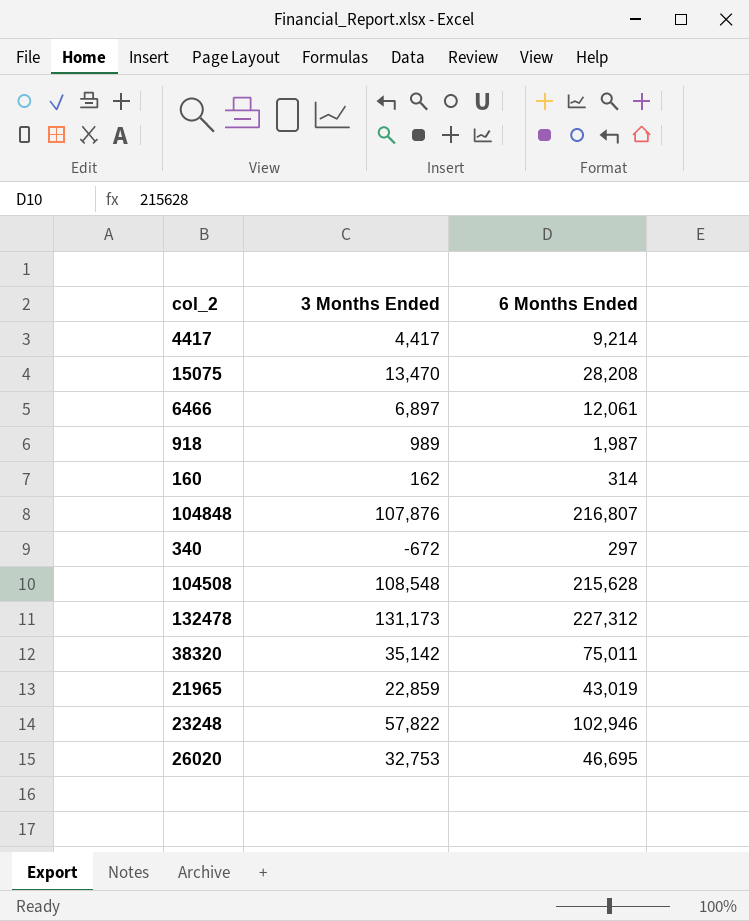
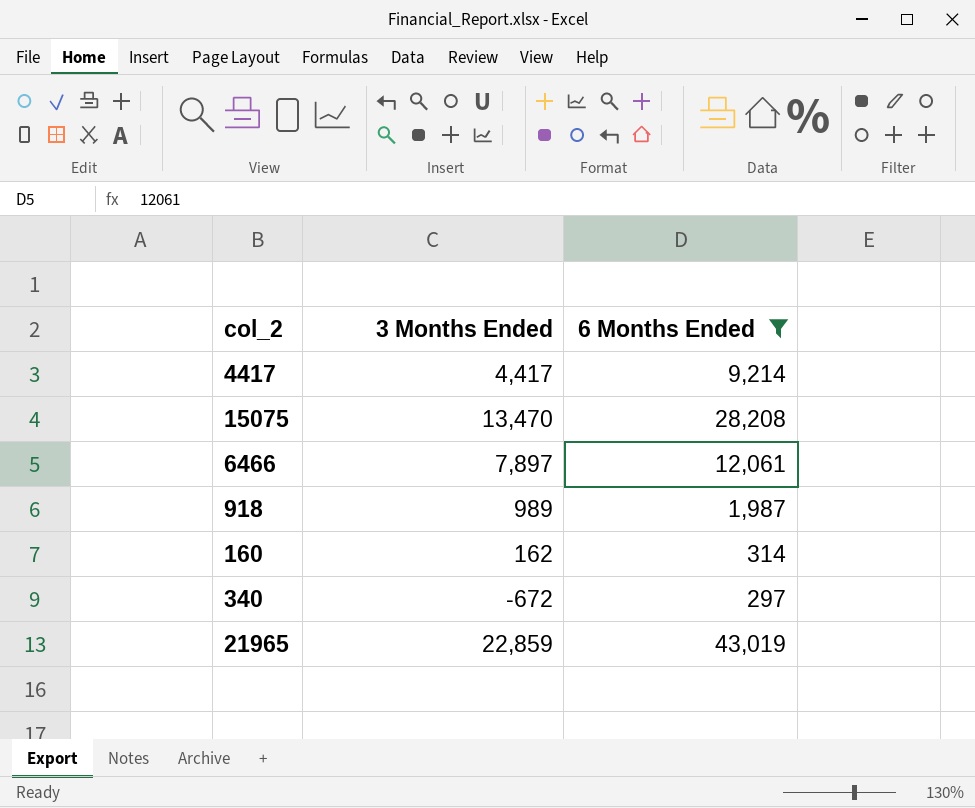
filter: none -> 6 Months Ended <= 43,019
6466 | 3 Months Ended: 6,897 -> 7,897

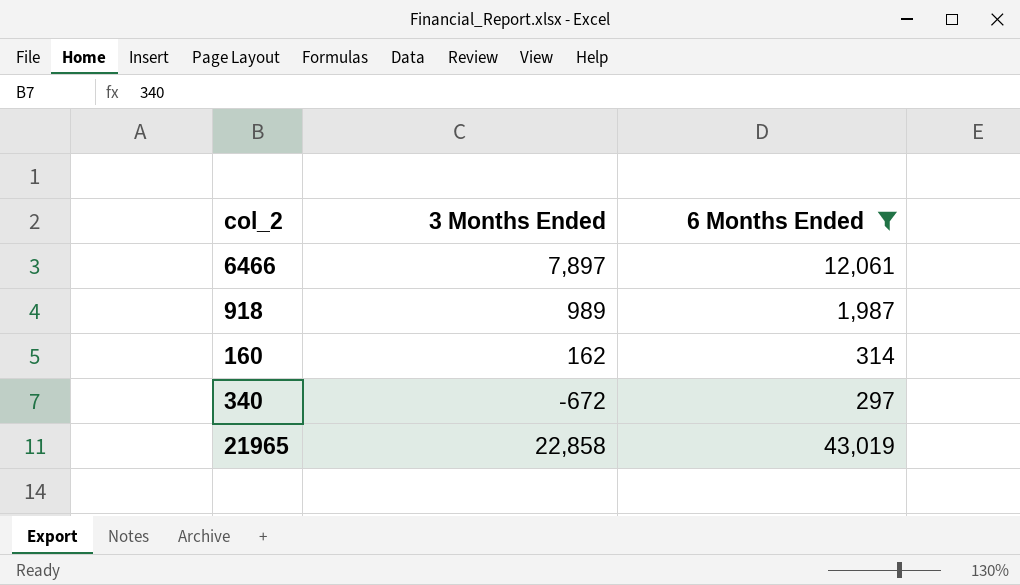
row 4417: 4,417 | 9,214 -> none
row 15075: 13,470 | 28,208 -> none
21965 | 3 Months Ended: 22,859 -> 22,858

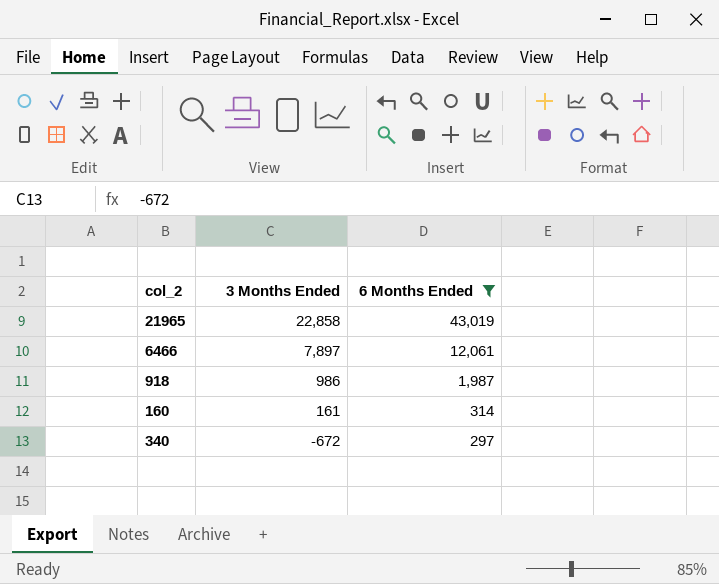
row order: none -> 3 Months Ended descending
918 | 3 Months Ended: 989 -> 986
160 | 3 Months Ended: 162 -> 161

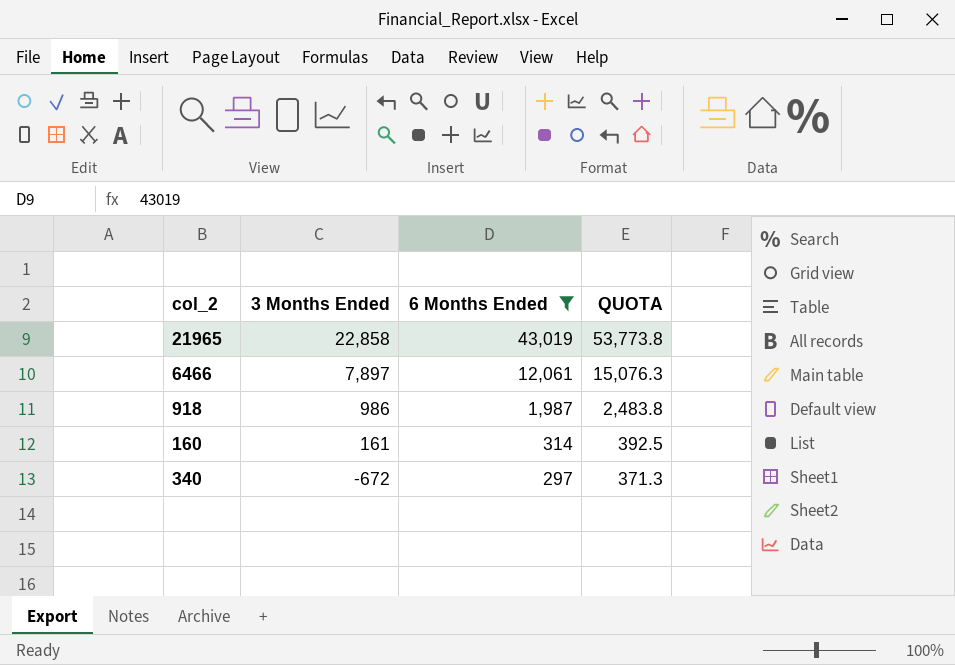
column QUOTA | formula: none -> [6 Months Ended] * 1.25

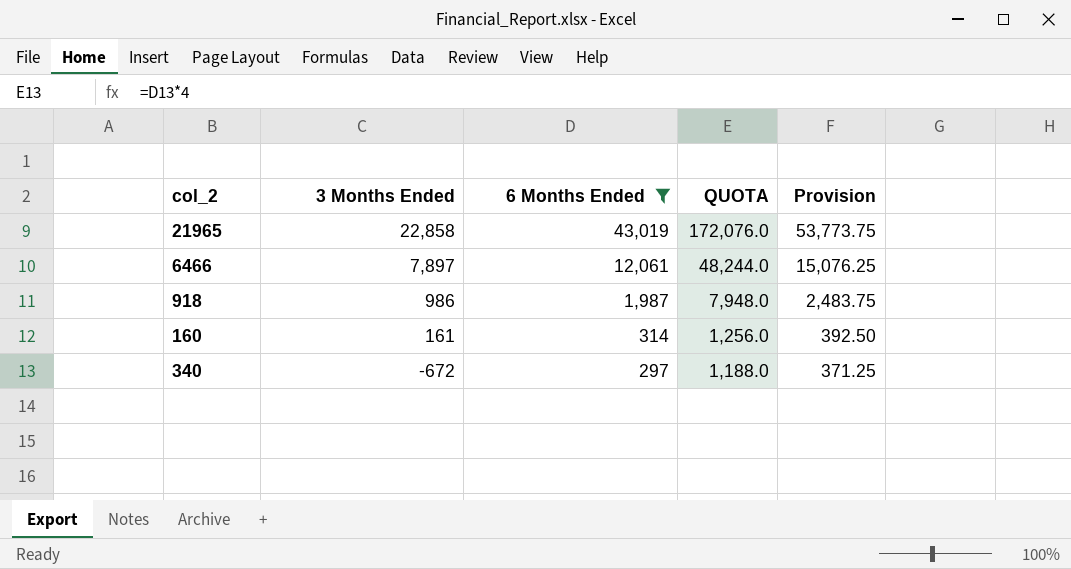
column QUOTA | formula: [6 Months Ended] * 1.25 -> [6 Months Ended] * 4
column Provision | formula: none -> [6 Months Ended] * 1.25

